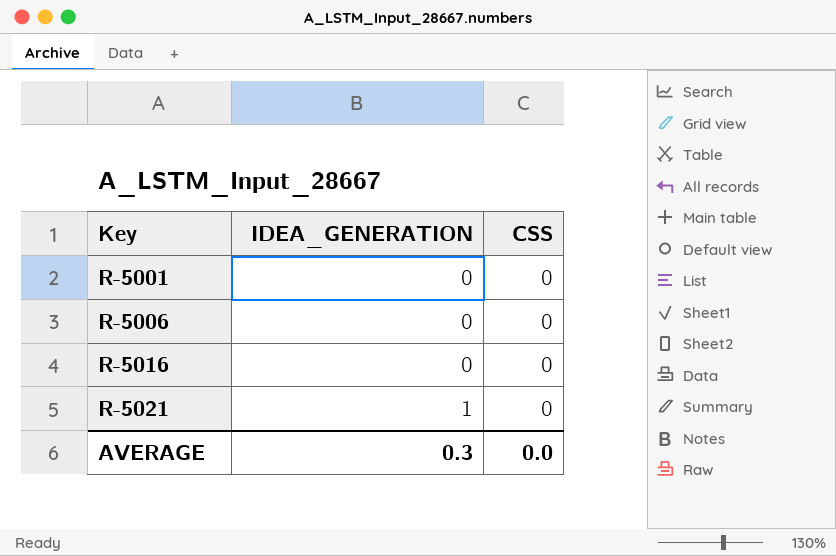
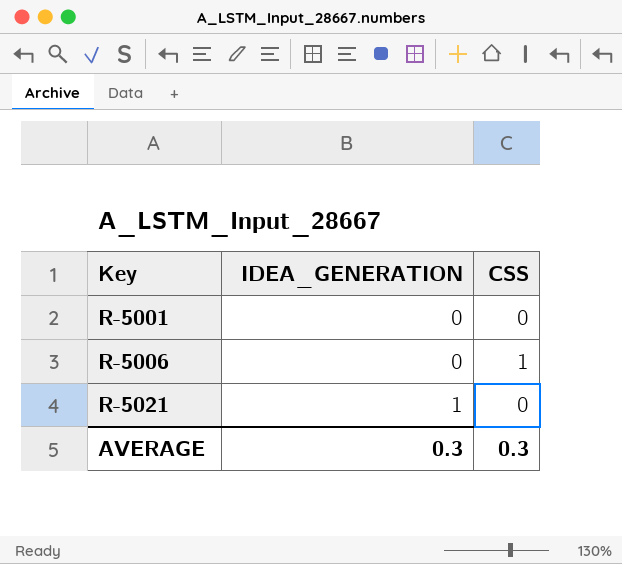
row R-5016: 0 | 0 -> none
R-5006 | CSS: 0 -> 1
AVERAGE | CSS: 0.0 -> 0.3

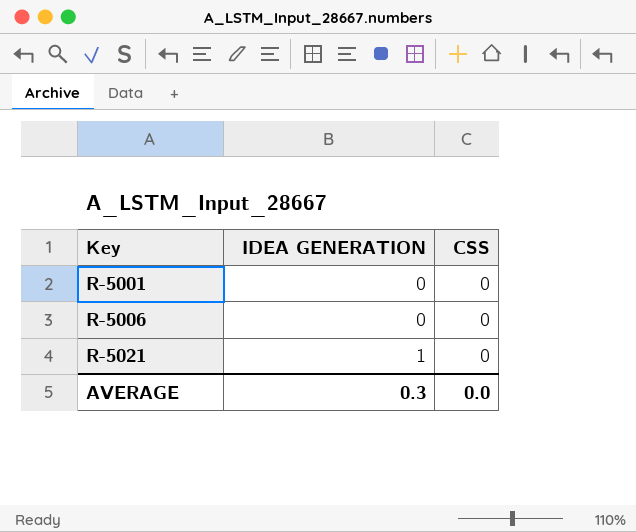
column name: IDEA_GENERATION -> IDEA GENERATION
R-5006 | CSS: 1 -> 0
AVERAGE | CSS: 0.3 -> 0.0

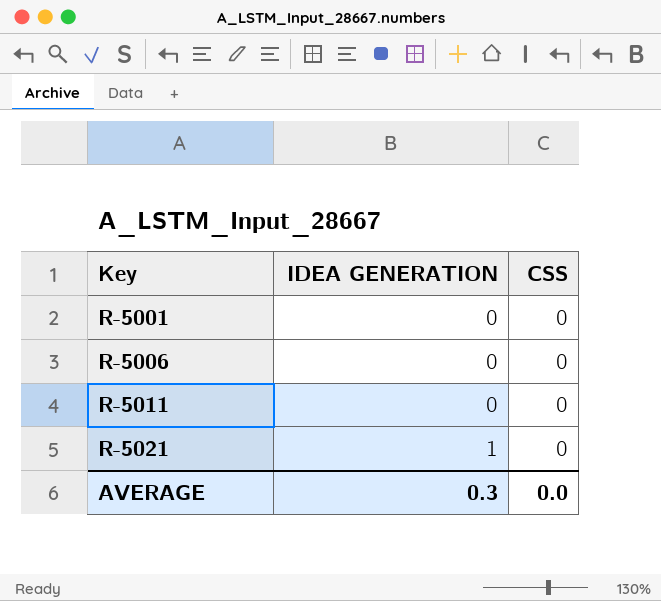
row R-5011: none -> 0 | 0

